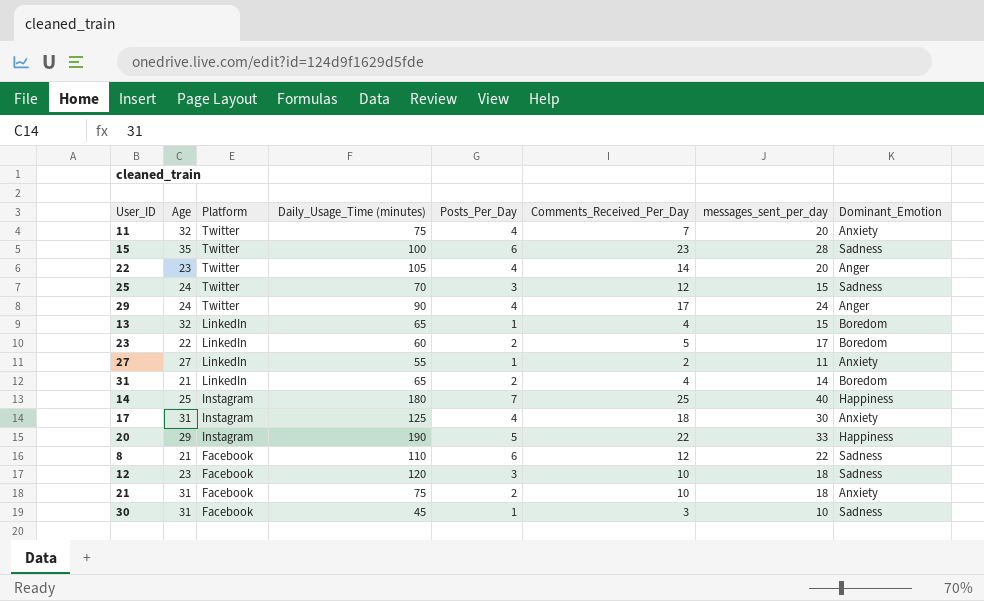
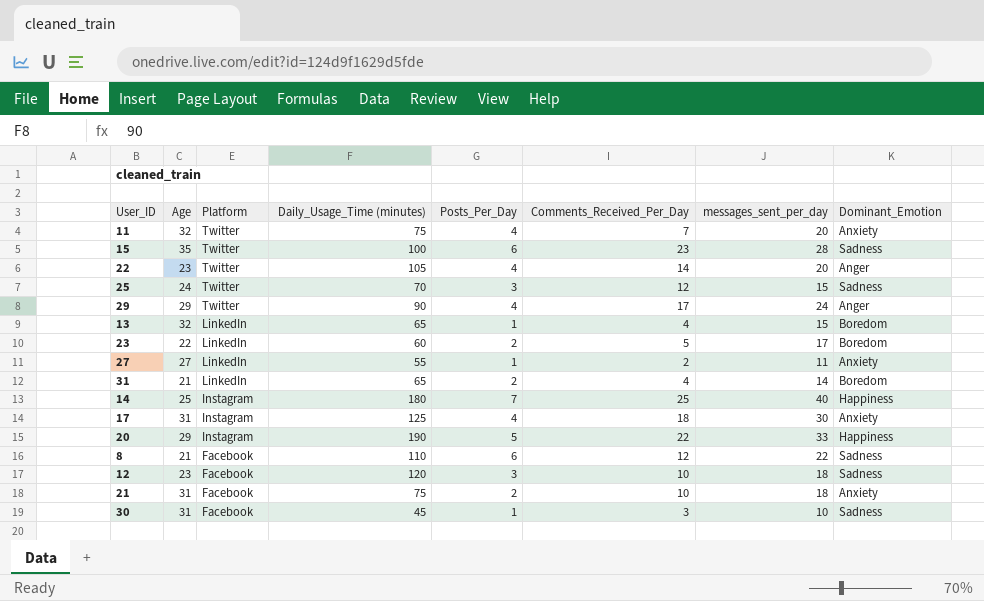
29 | Age: 24 -> 29

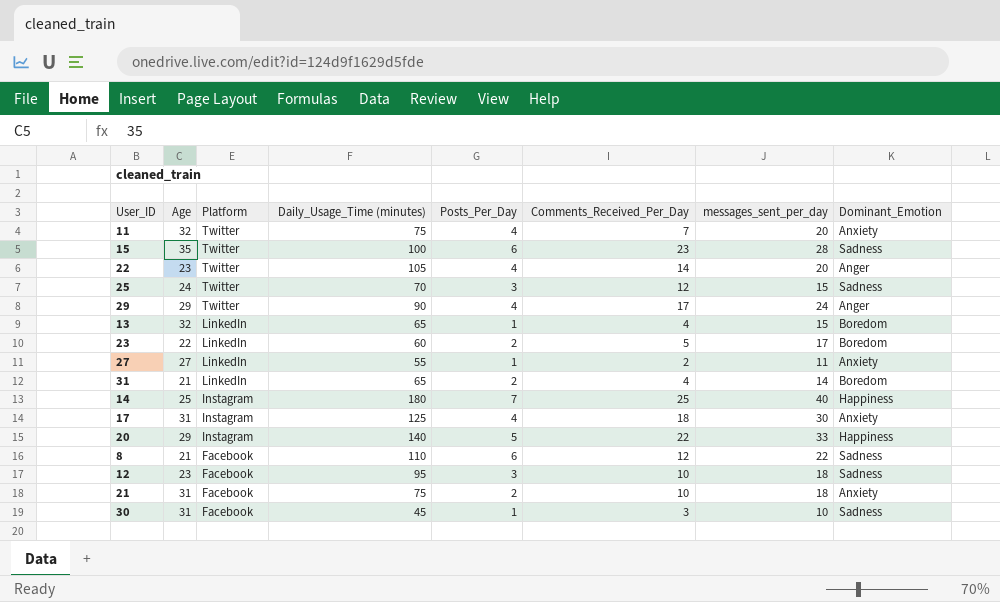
20 | Daily_Usage_Time (minutes): 190 -> 140
12 | Daily_Usage_Time (minutes): 120 -> 95

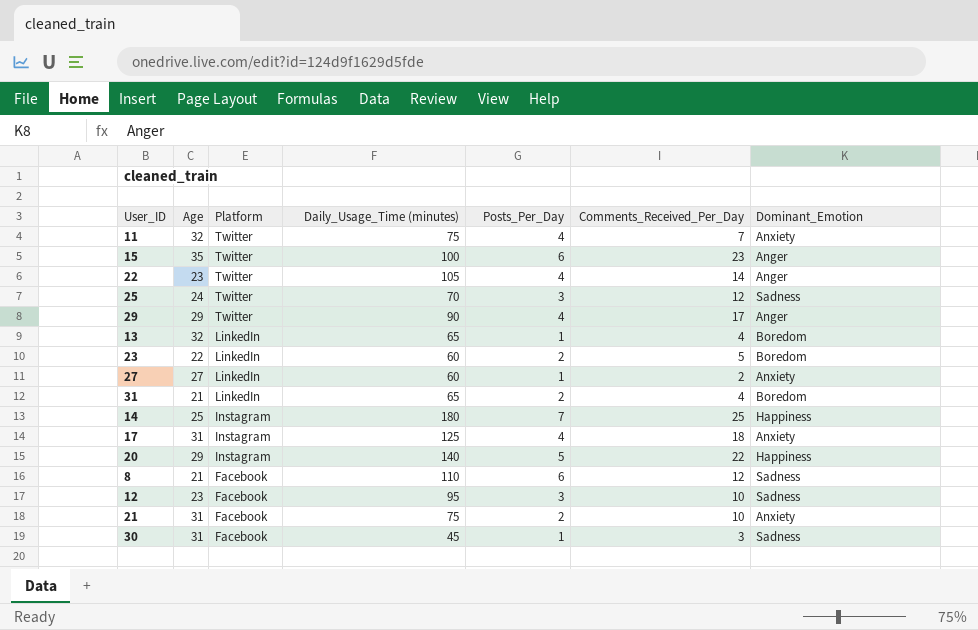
column messages_sent_per_day | position: 7 -> none
15 | Dominant_Emotion: Sadness -> Anger
27 | Daily_Usage_Time (minutes): 55 -> 60

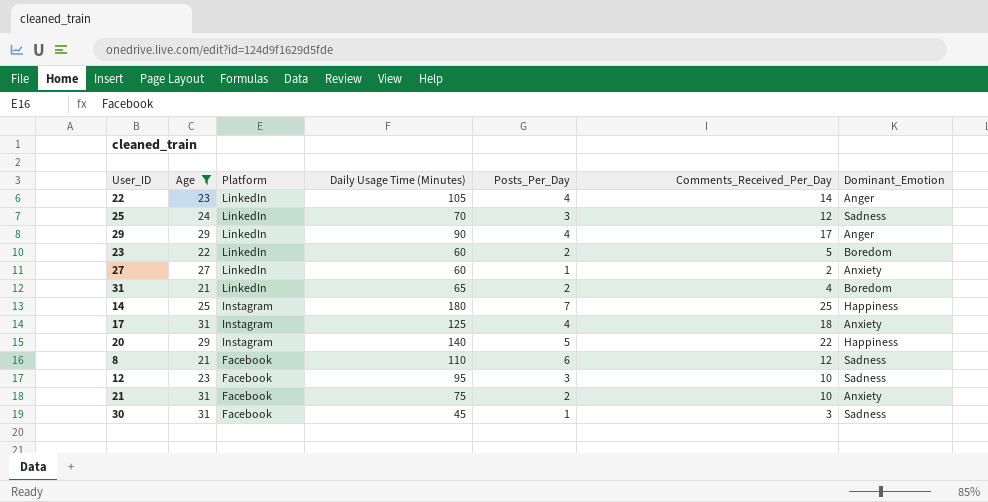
filter: none -> Age <= 31
column name: Daily_Usage_Time (minutes) -> Daily Usage Time (Minutes)
22 | Platform: Twitter -> LinkedIn
25 | Platform: Twitter -> LinkedIn
29 | Platform: Twitter -> LinkedIn

